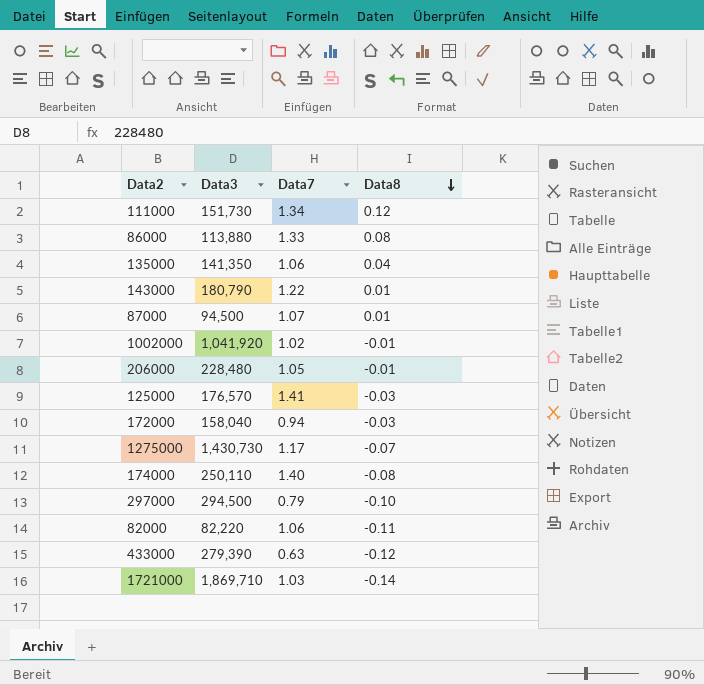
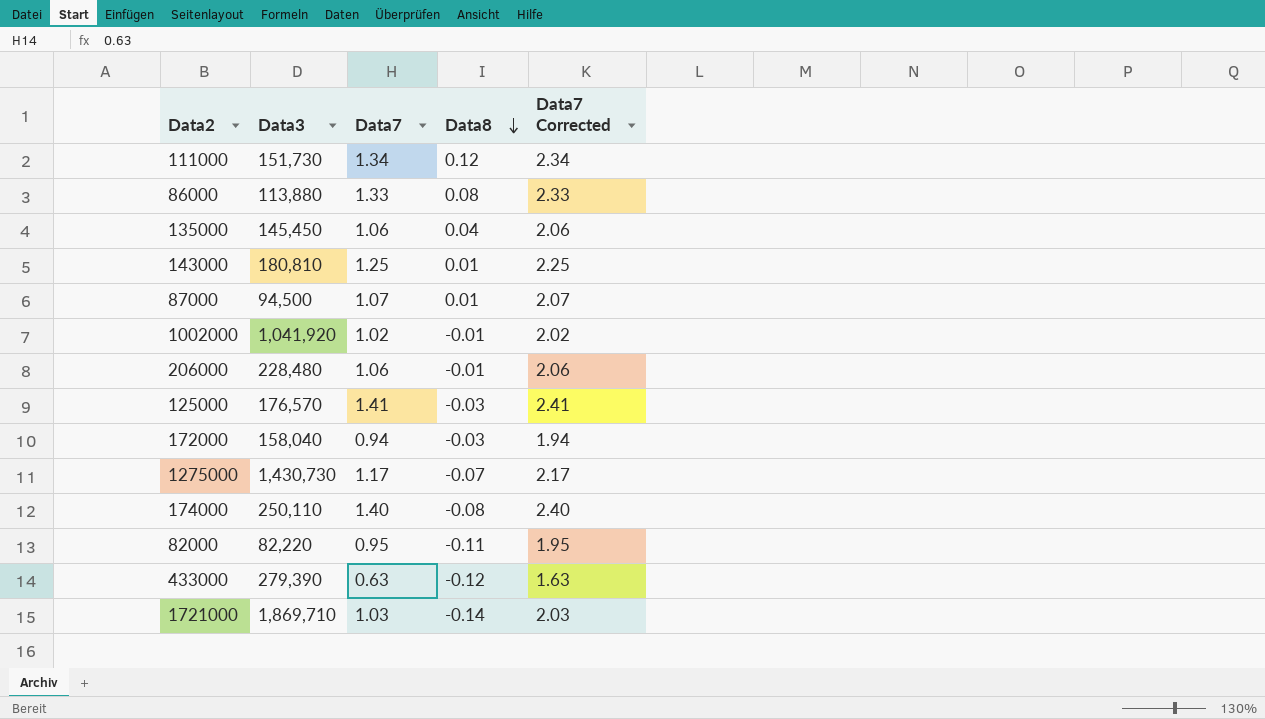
column Data7 Corrected | formula: none -> [Data7] + 1
row 297000: 294,500 | 0.79 | -0.10 -> none
135000 | Data3: 141,350 -> 145,450
143000 | Data3: 180,790 -> 180,810
143000 | Data7: 1.22 -> 1.25
206000 | Data7: 1.05 -> 1.06
82000 | Data7: 1.06 -> 0.95

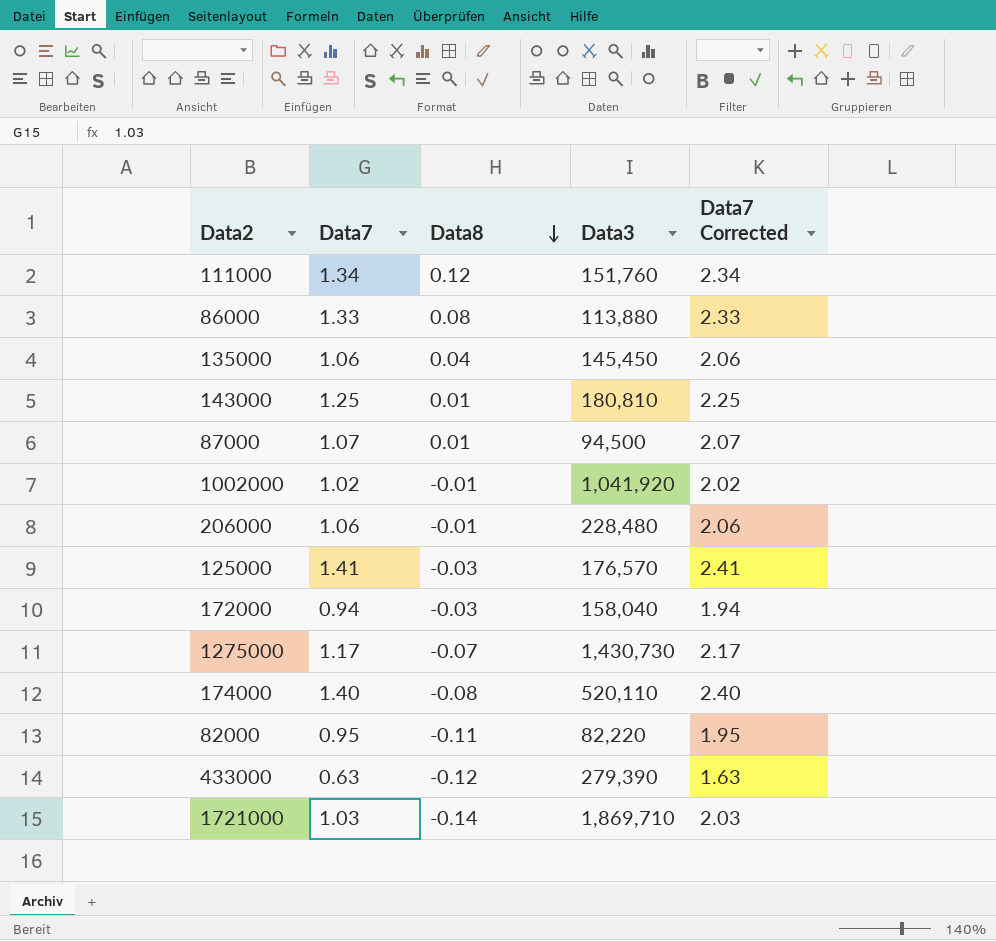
column Data3 | position: 2 -> 4
111000 | Data3: 151,730 -> 151,760
174000 | Data3: 250,110 -> 520,110

